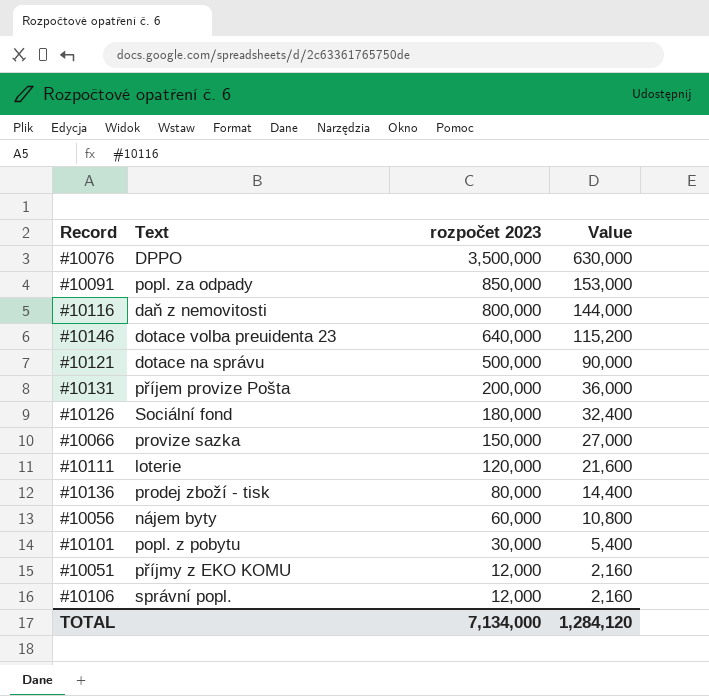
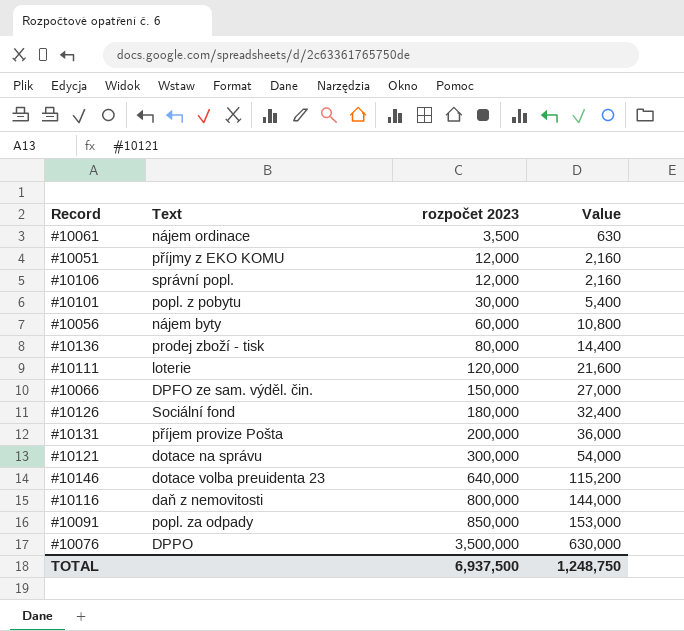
row order: rozpočet 2023 descending -> rozpočet 2023 ascending
row #10061: none -> nájem ordinace | 3,500 | 630
#10066 | Text: provize sazka -> DPFO ze sam. výděl. čin.
#10121 | rozpočet 2023: 500,000 -> 300,000
#10121 | Value: 90,000 -> 54,000
TOTAL | rozpočet 2023: 7,134,000 -> 6,937,500
TOTAL | Value: 1,284,120 -> 1,248,750

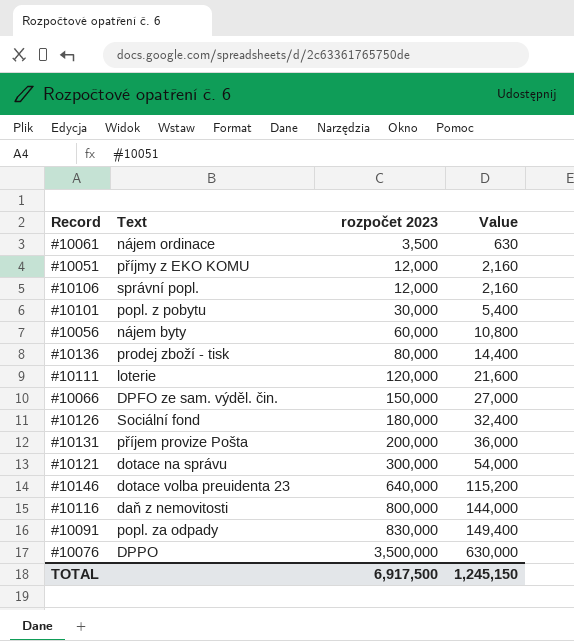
#10091 | rozpočet 2023: 850,000 -> 830,000
#10091 | Value: 153,000 -> 149,400
TOTAL | rozpočet 2023: 6,937,500 -> 6,917,500
TOTAL | Value: 1,248,750 -> 1,245,150

